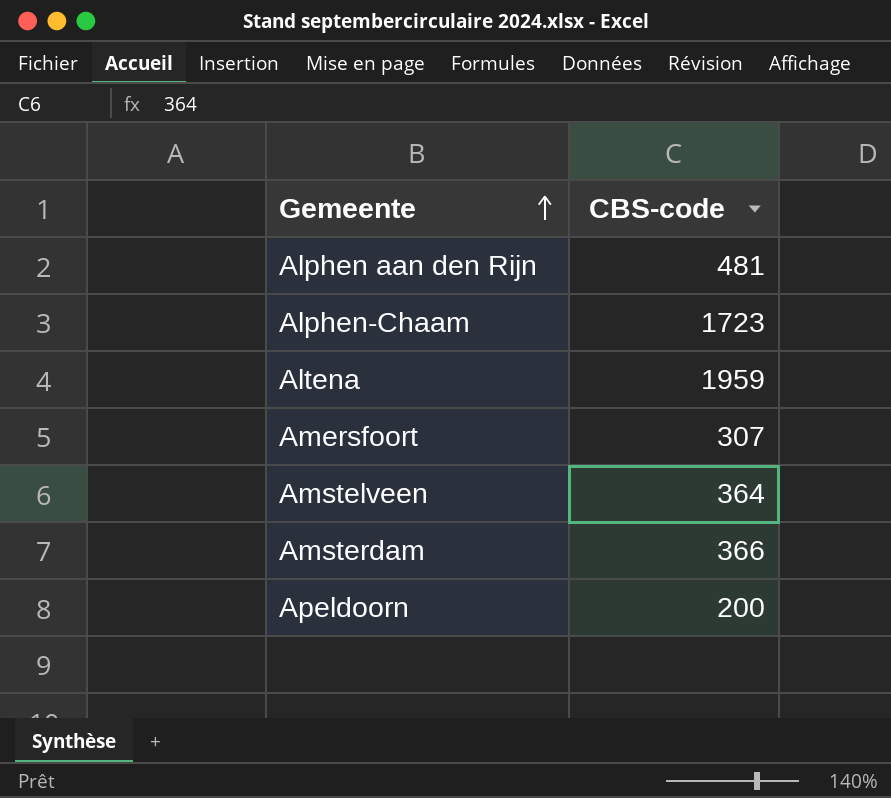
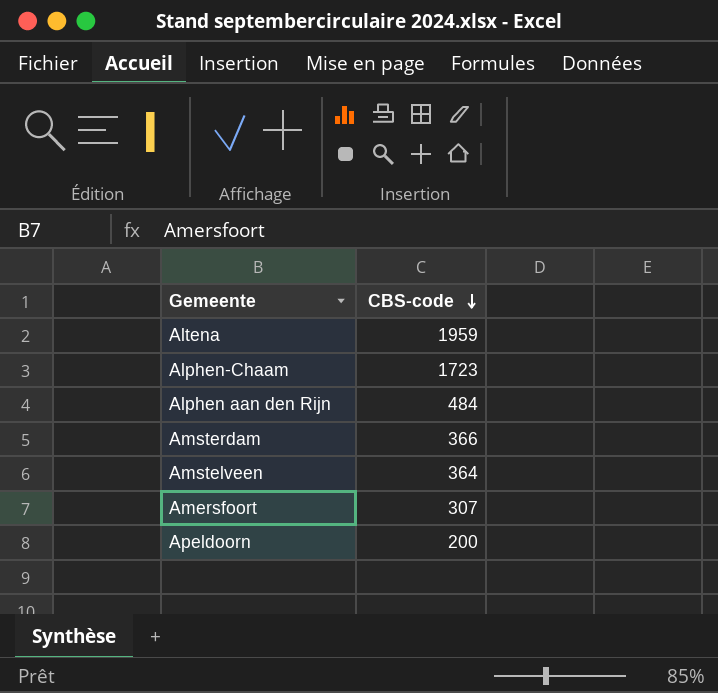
row order: Gemeente ascending -> CBS-code descending
Alphen aan den Rijn | CBS-code: 481 -> 484

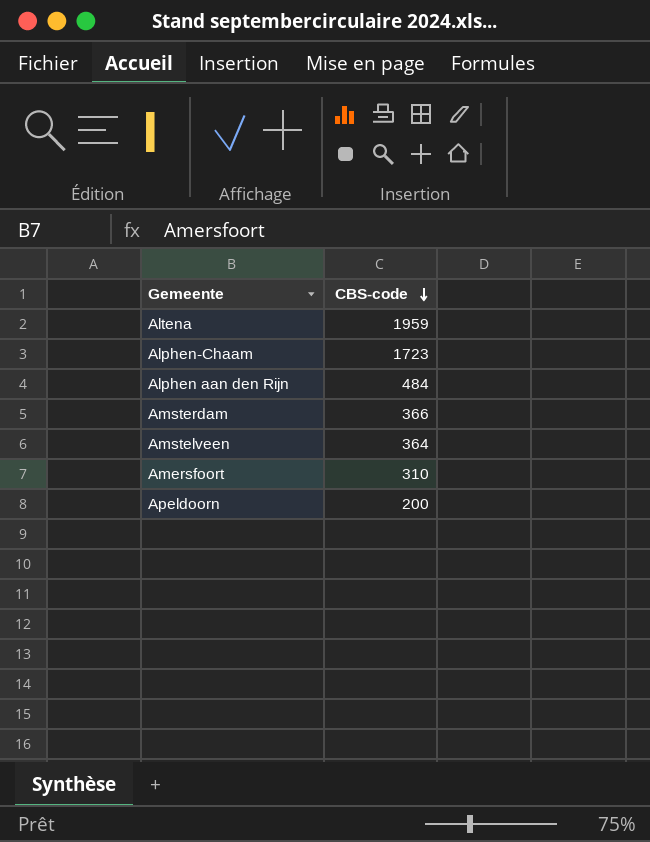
Amersfoort | CBS-code: 307 -> 310

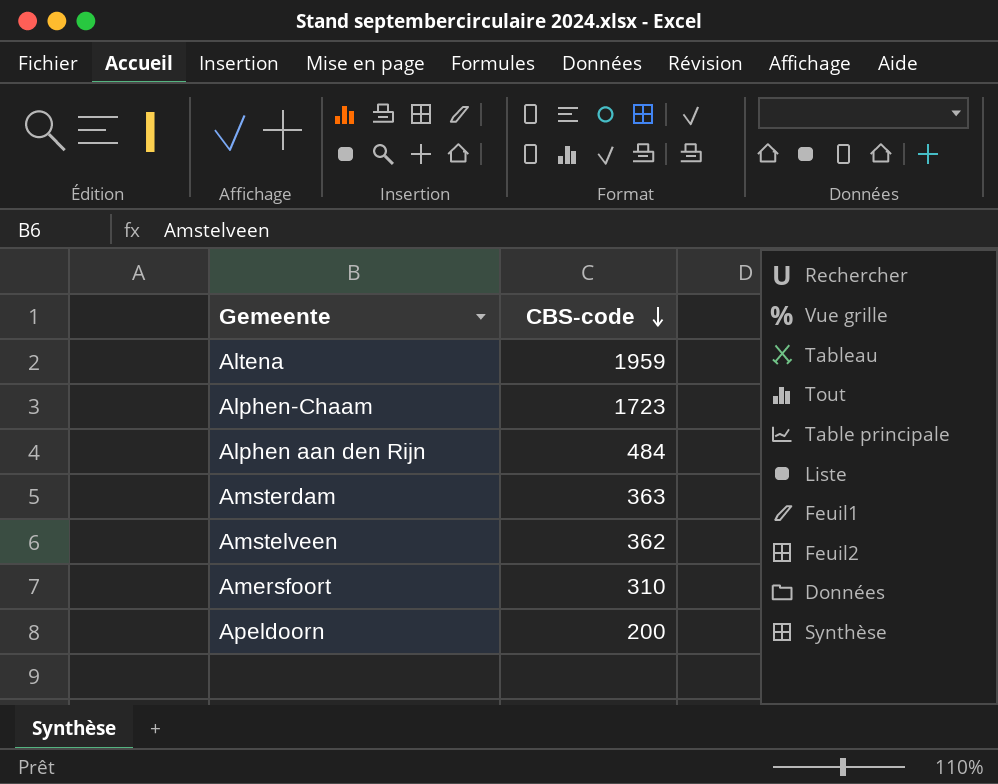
Amsterdam | CBS-code: 366 -> 363
Amstelveen | CBS-code: 364 -> 362

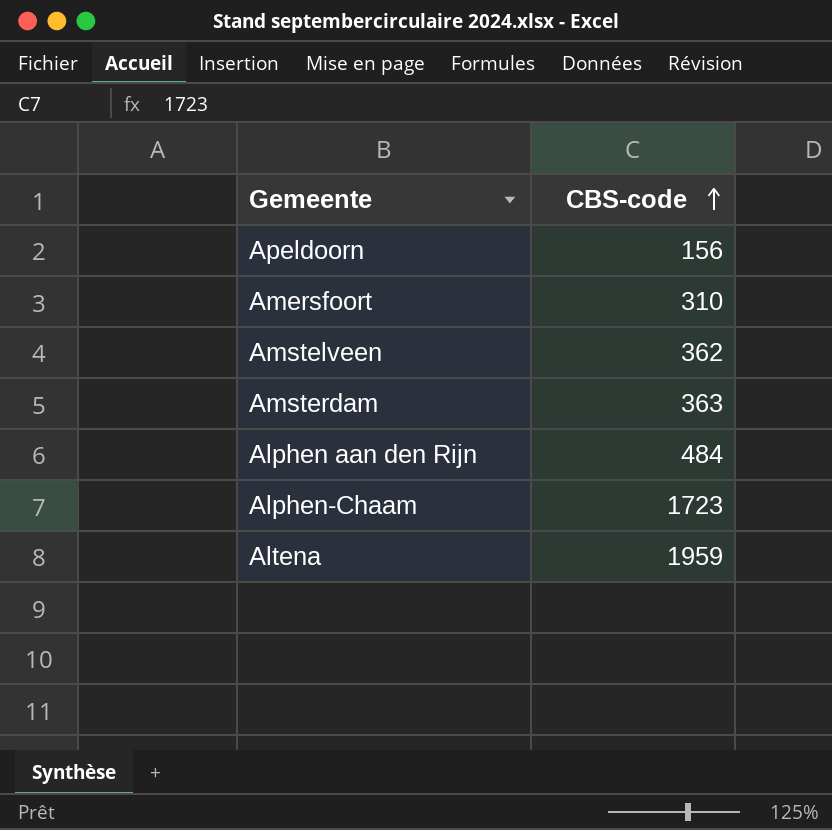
row order: CBS-code descending -> CBS-code ascending
Apeldoorn | CBS-code: 200 -> 156

